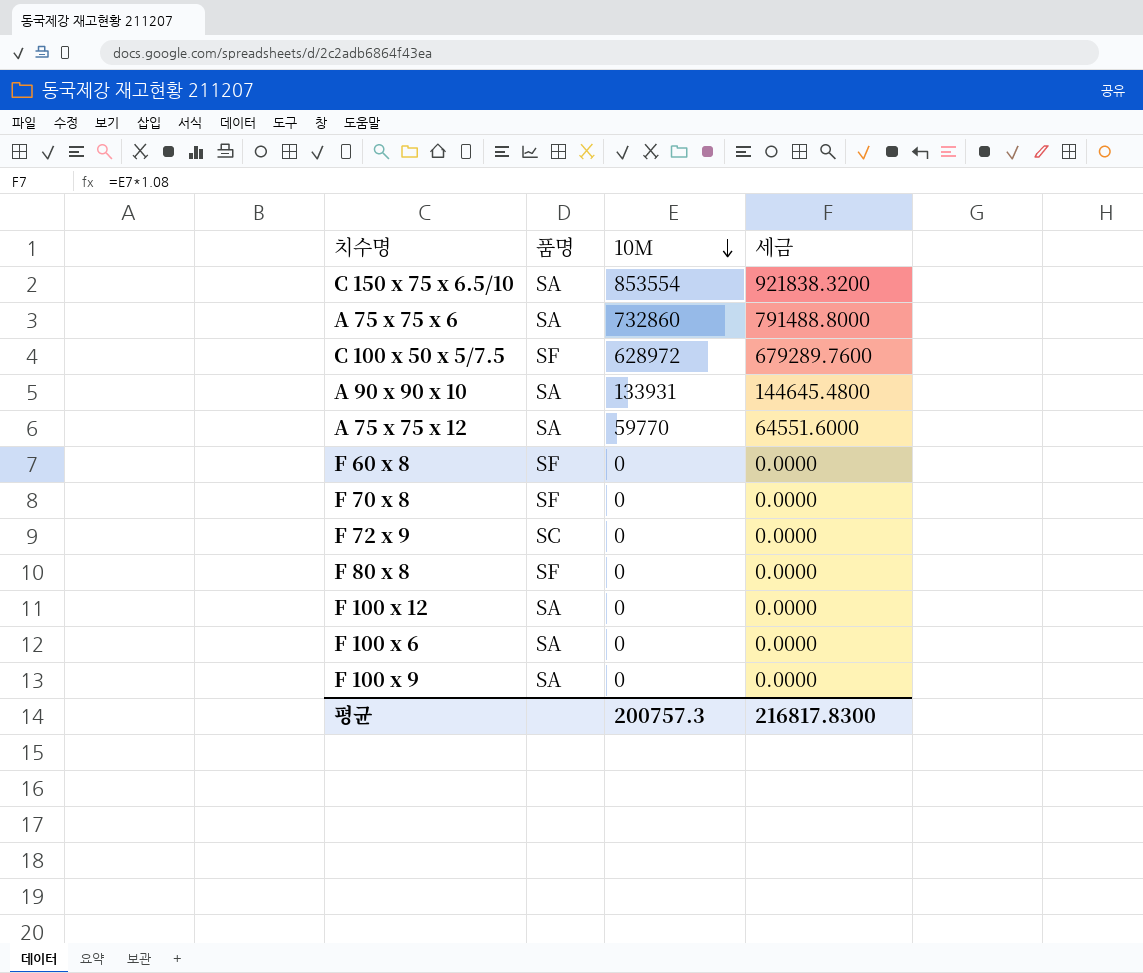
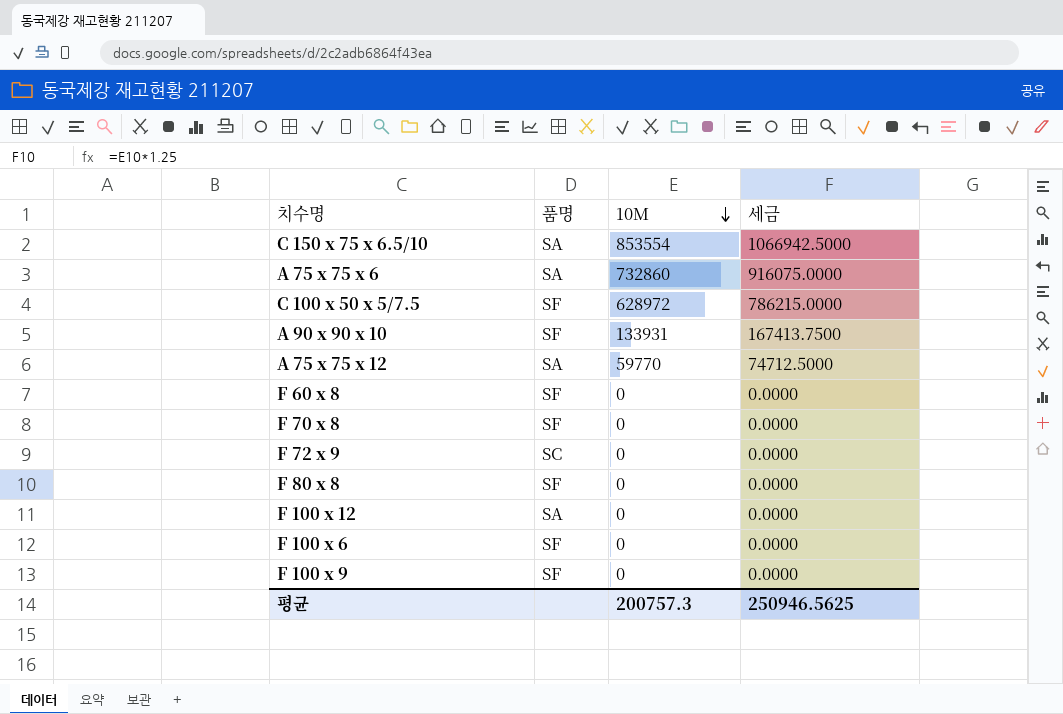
column 세금 | formula: [10M] * 1.08 -> [10M] * 1.25
A 90 x 90 x 10 | 품명: SA -> SF
F 100 x 6 | 품명: SA -> SF
F 100 x 9 | 품명: SA -> SF
평균 | 세금: 216817.8300 -> 250946.5625

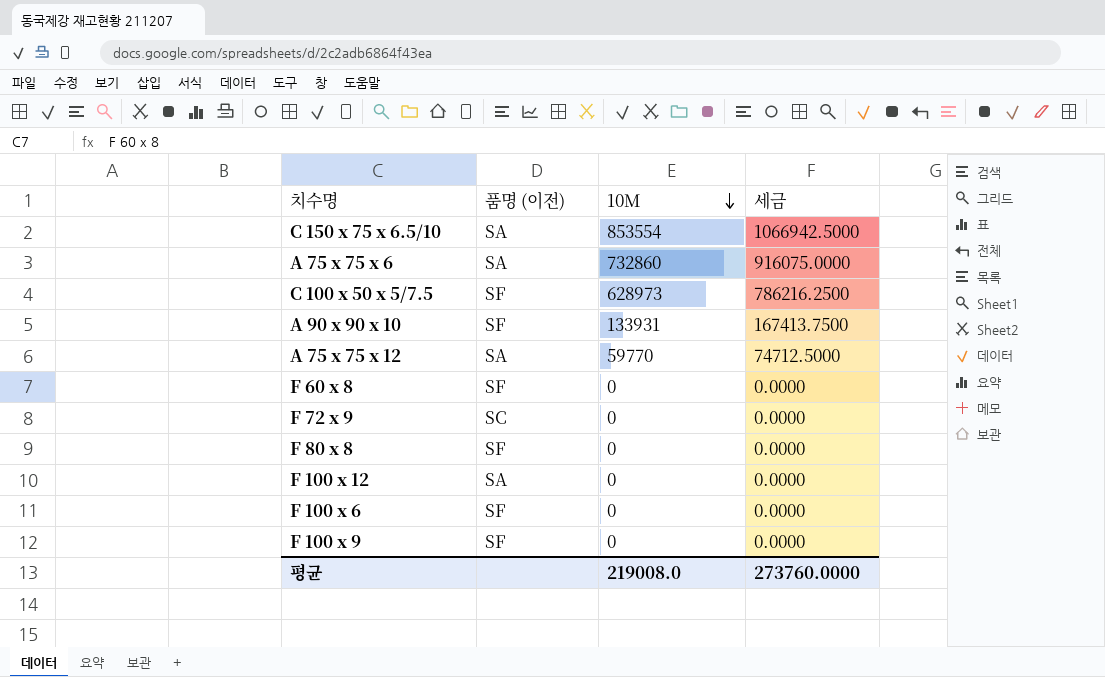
column name: 품명 -> 품명 (이전)
row F 70 x 8: SF | 0 | 0.0000 -> none
C 100 x 50 x 5/7.5 | 10M: 628972 -> 628973
C 100 x 50 x 5/7.5 | 세금: 786215.0000 -> 786216.2500
평균 | 10M: 200757.3 -> 219008.0
평균 | 세금: 250946.5625 -> 273760.0000

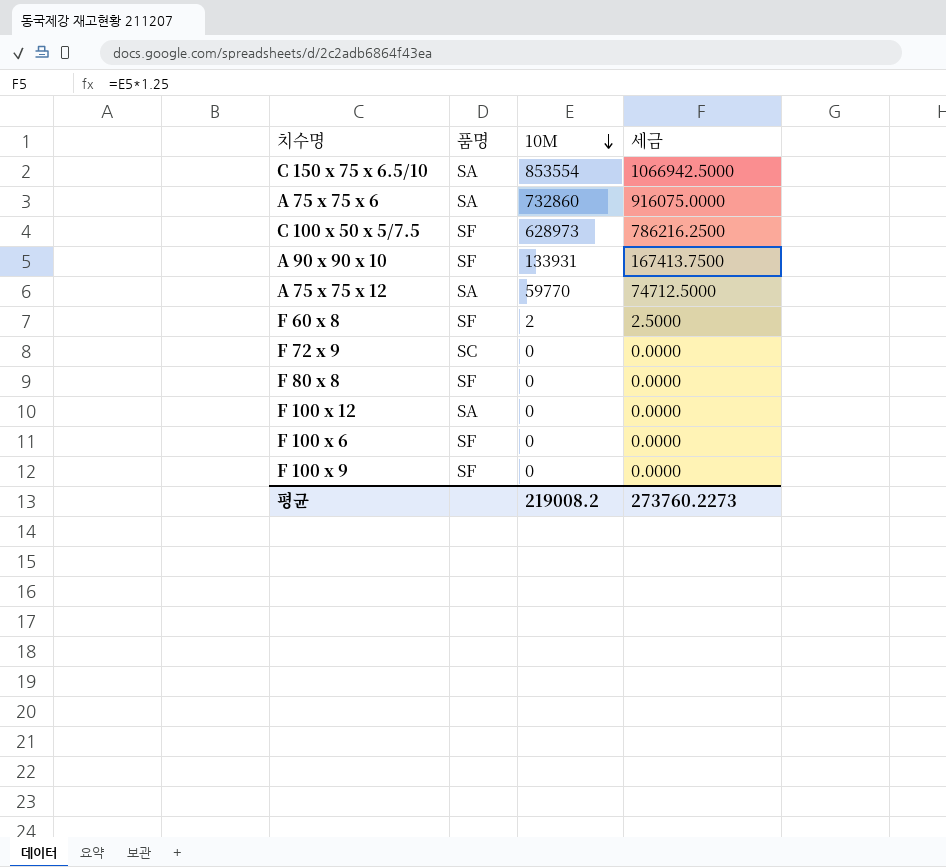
column name: 품명 (이전) -> 품명
F 60 x 8 | 10M: 0 -> 2
F 60 x 8 | 세금: 0.0000 -> 2.5000
평균 | 10M: 219008.0 -> 219008.2
평균 | 세금: 273760.0000 -> 273760.2273

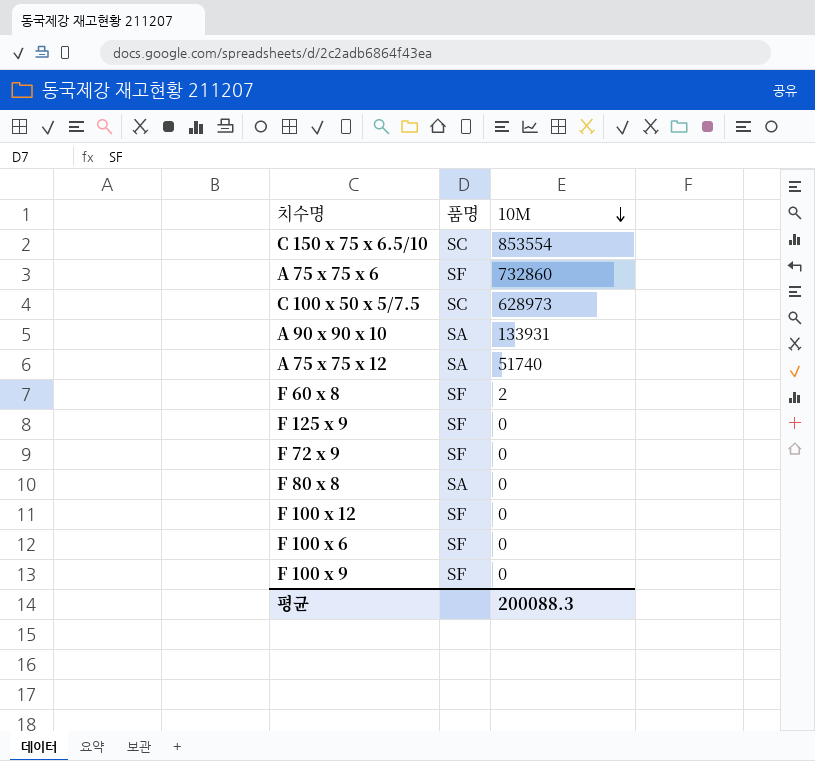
column 세금 | formula: [10M] * 1.25 -> none
C 150 x 75 x 6.5/10 | 품명: SA -> SC
A 75 x 75 x 6 | 품명: SA -> SF
C 100 x 50 x 5/7.5 | 품명: SF -> SC
A 90 x 90 x 10 | 품명: SF -> SA
A 75 x 75 x 12 | 10M: 59770 -> 51740
row F 125 x 9: none -> SF | 0
F 72 x 9 | 품명: SC -> SF
F 80 x 8 | 품명: SF -> SA
F 100 x 12 | 품명: SA -> SF
평균 | 10M: 219008.2 -> 200088.3

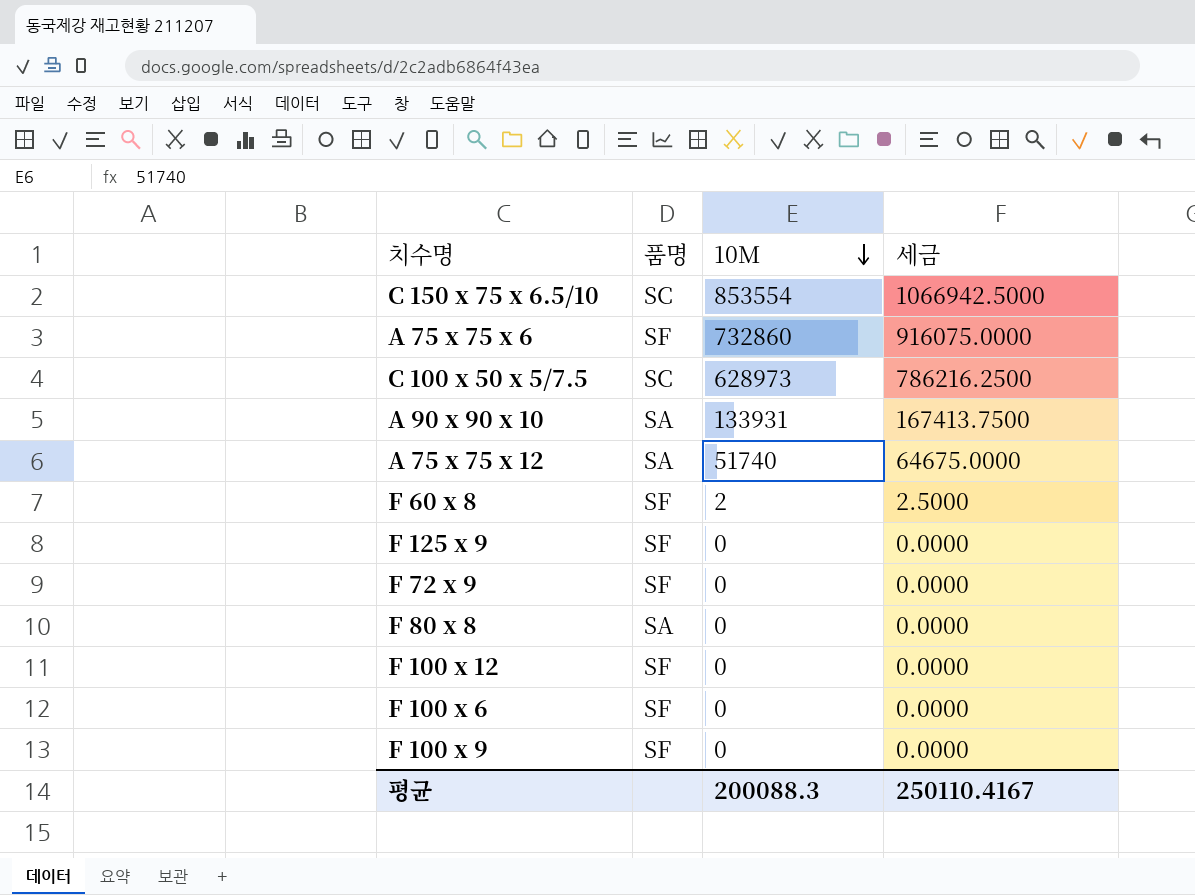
column 세금 | formula: none -> [10M] * 1.25

